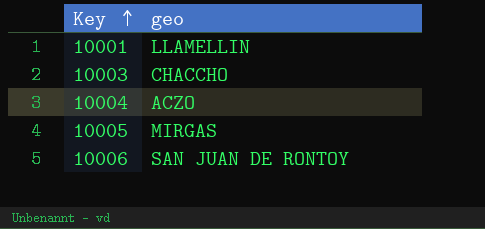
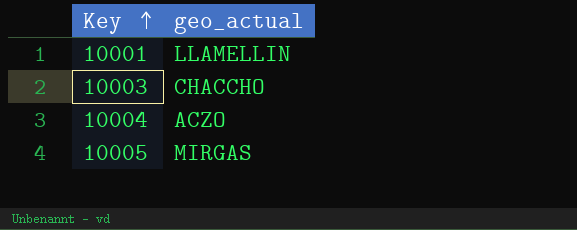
column name: geo -> geo_actual
row 10006: SAN JUAN DE RONTOY -> none

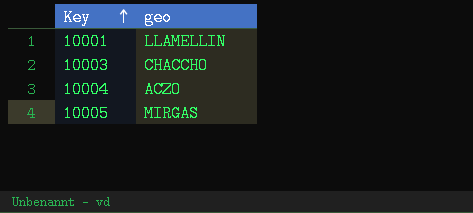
column name: geo_actual -> geo

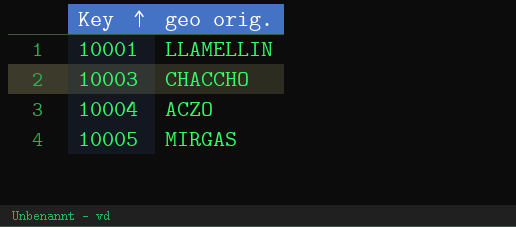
column name: geo -> geo orig.

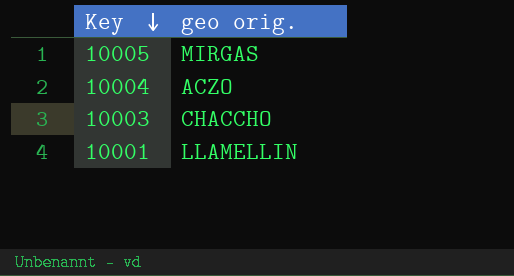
row order: Key ascending -> Key descending

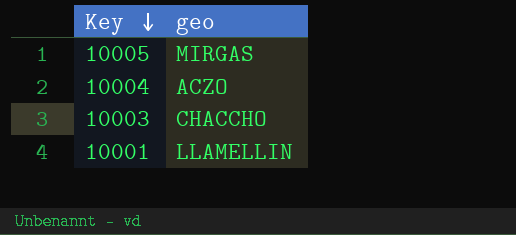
column name: geo orig. -> geo

